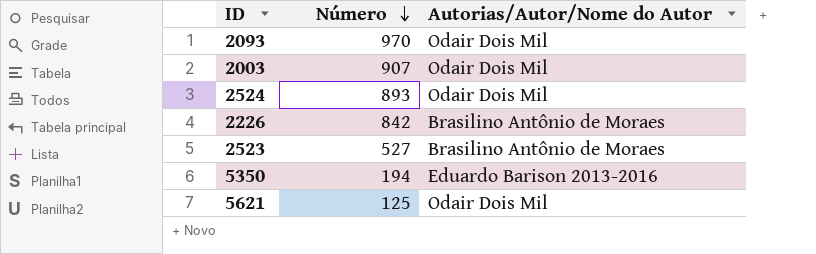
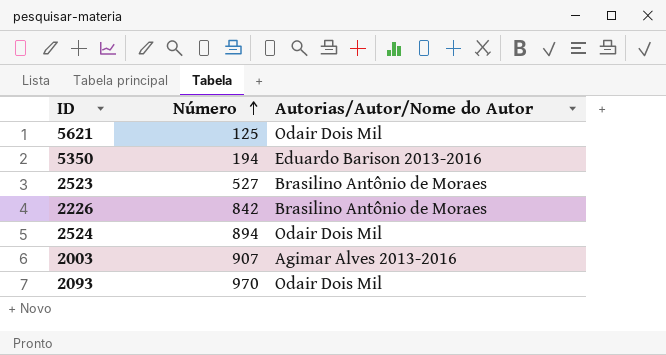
row order: Número descending -> Número ascending
2524 | Número: 893 -> 894
2003 | Autorias/Autor/Nome do Autor: Odair Dois Mil -> Agimar Alves 2013-2016

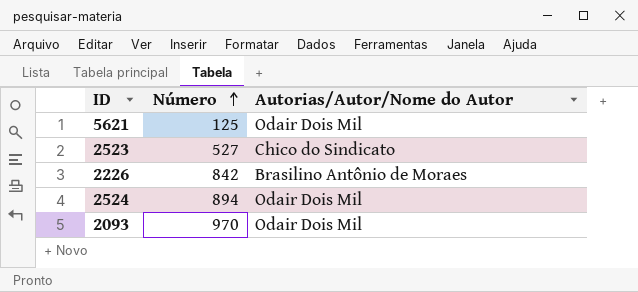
row 5350: 194 | Eduardo Barison 2013-2016 -> none
row 2003: 907 | Agimar Alves 2013-2016 -> none
2523 | Autorias/Autor/Nome do Autor: Brasilino Antônio de Moraes -> Chico do Sindicato

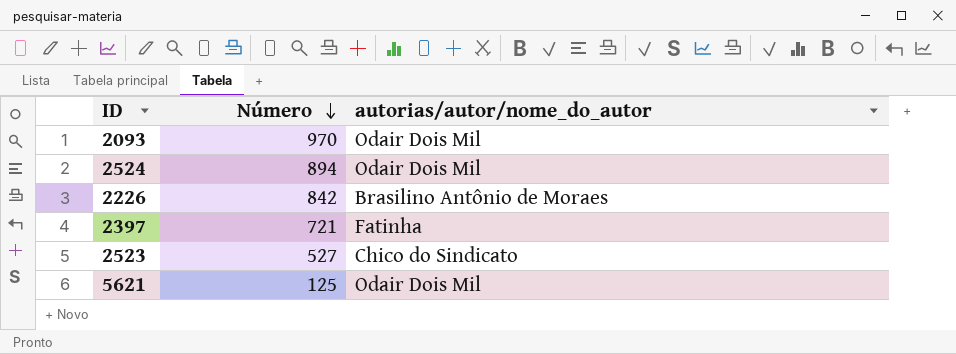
row order: Número ascending -> Número descending
column name: Autorias/Autor/Nome do Autor -> autorias/autor/nome_do_autor
row 2397: none -> 721 | Fatinha

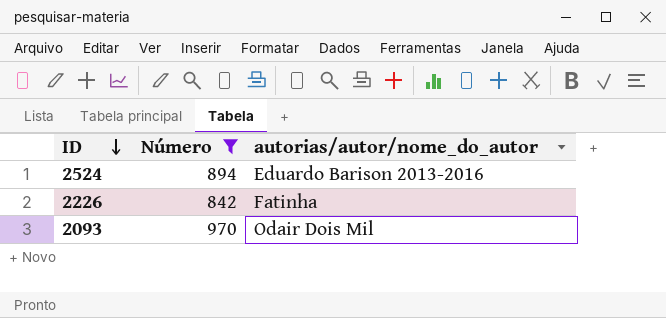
filter: none -> Número >= 842
row order: Número descending -> ID descending
2524 | autorias/autor/nome_do_autor: Odair Dois Mil -> Eduardo Barison 2013-2016
2226 | autorias/autor/nome_do_autor: Brasilino Antônio de Moraes -> Fatinha

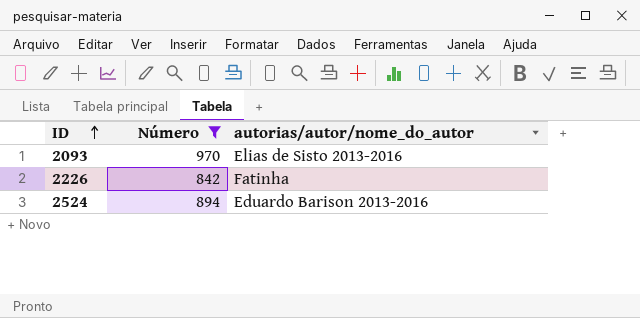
row order: ID descending -> ID ascending
2093 | autorias/autor/nome_do_autor: Odair Dois Mil -> Elias de Sisto 2013-2016

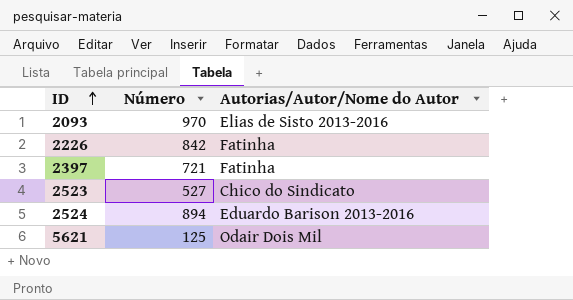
filter: Número >= 842 -> none
column name: autorias/autor/nome_do_autor -> Autorias/Autor/Nome do Autor

